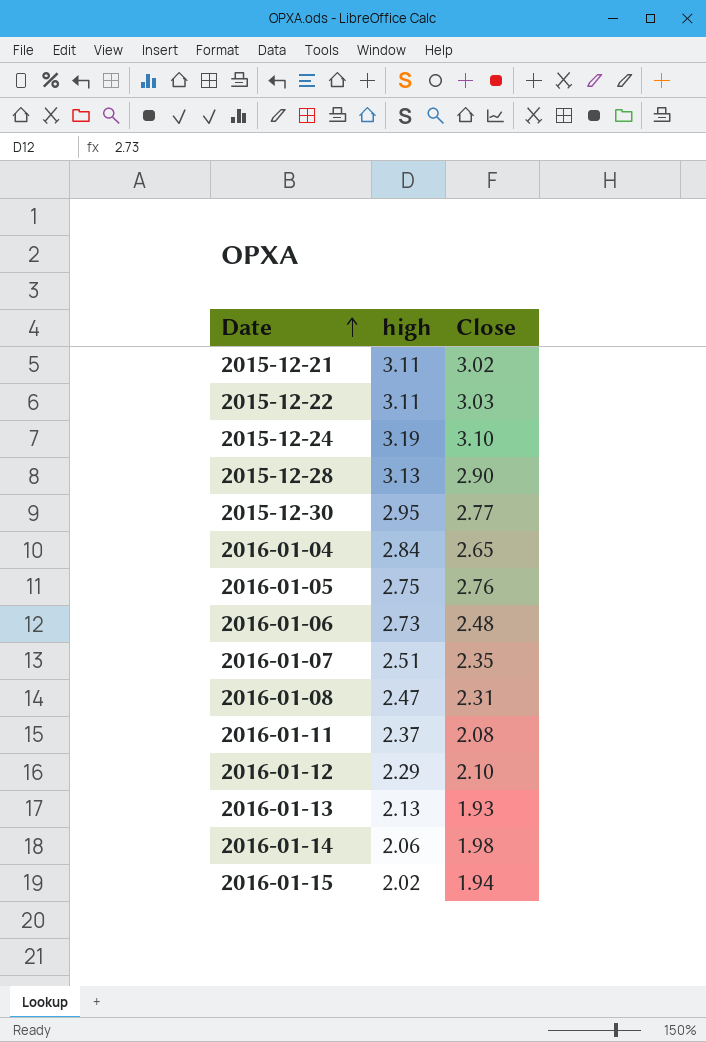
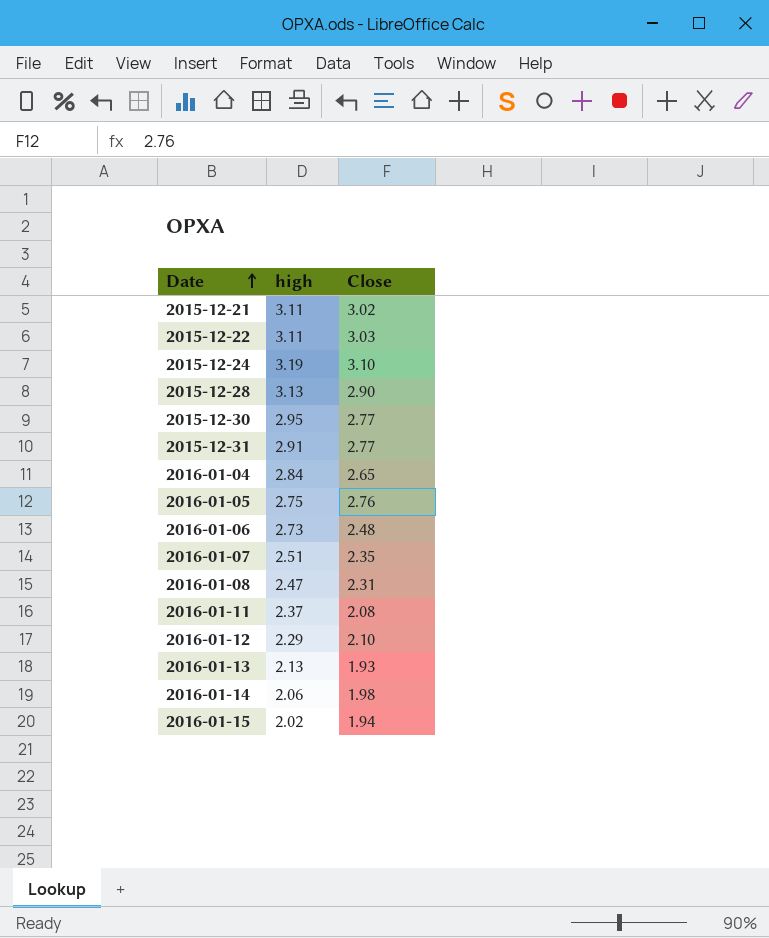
row 2015-12-31: none -> 2.91 | 2.77

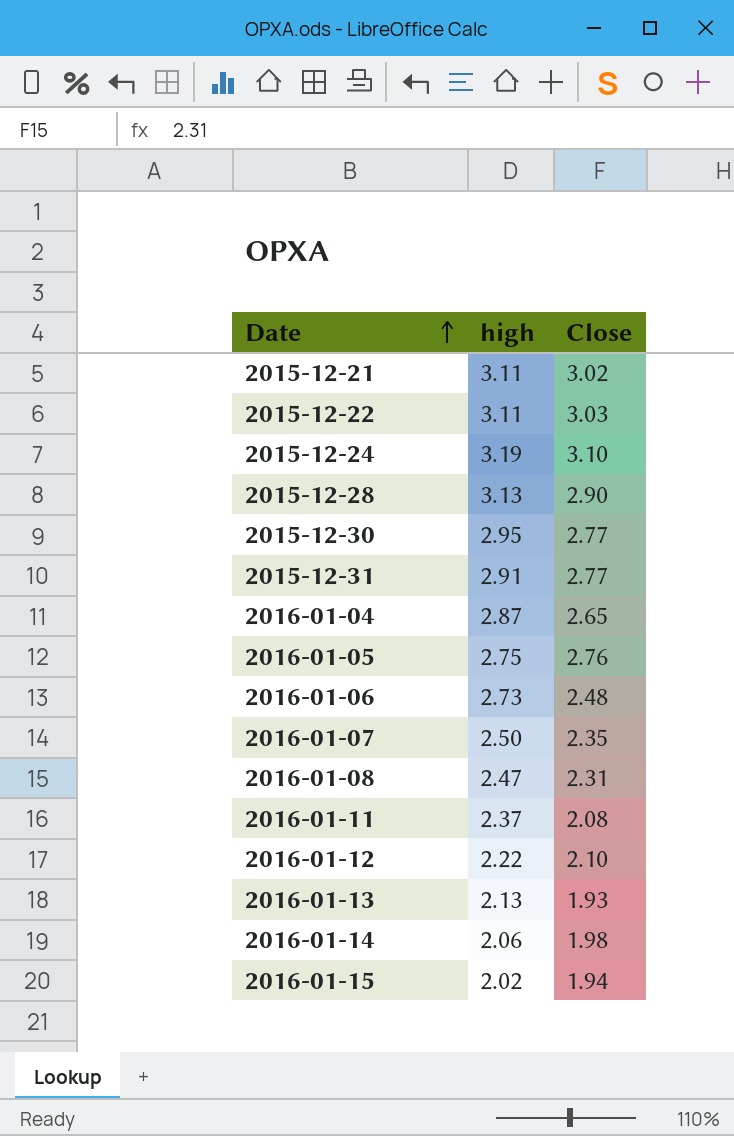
2016-01-04 | high: 2.84 -> 2.87
2016-01-07 | high: 2.51 -> 2.50
2016-01-12 | high: 2.29 -> 2.22

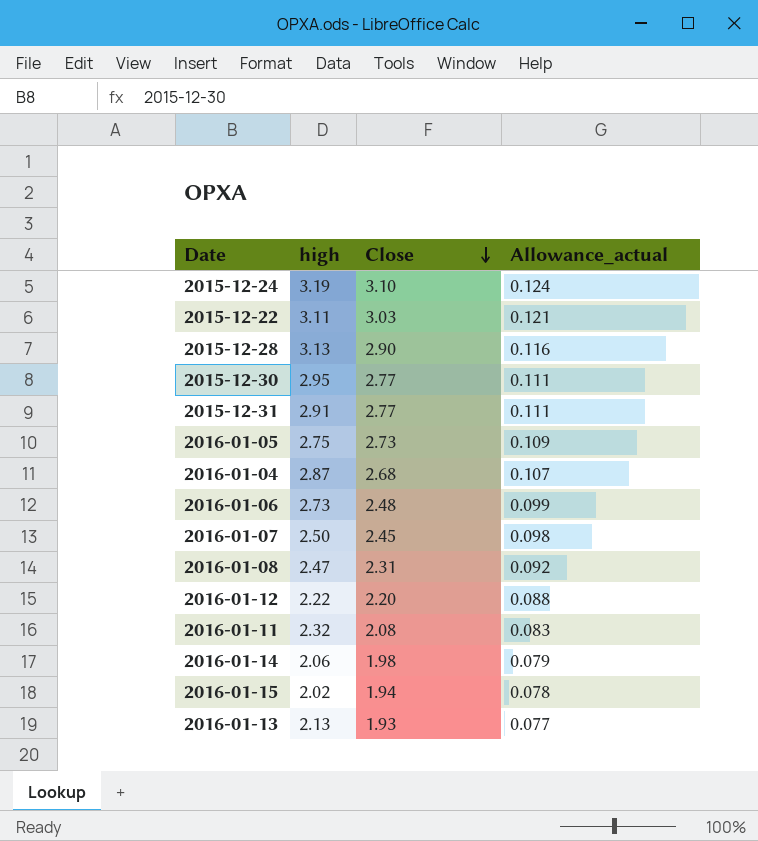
row order: Date ascending -> Close descending
column Allowance_actual | formula: none -> [Close] * 0.04
row 2015-12-21: 3.11 | 3.02 -> none
2016-01-05 | Close: 2.76 -> 2.73
2016-01-04 | Close: 2.65 -> 2.68
2016-01-07 | Close: 2.35 -> 2.45
2016-01-12 | Close: 2.10 -> 2.20
2016-01-11 | high: 2.37 -> 2.32

